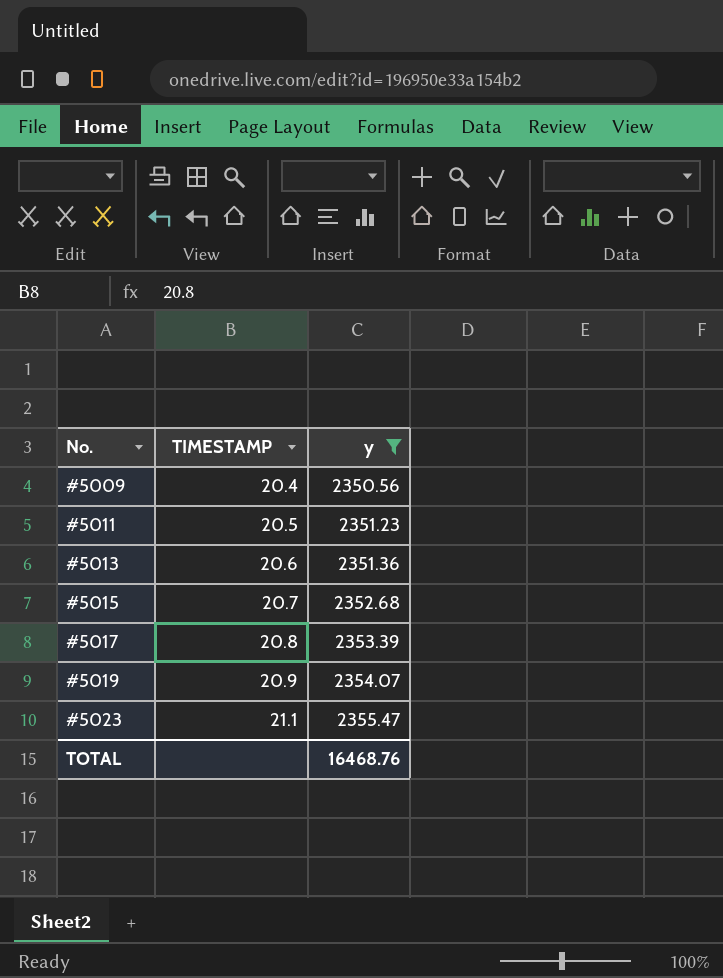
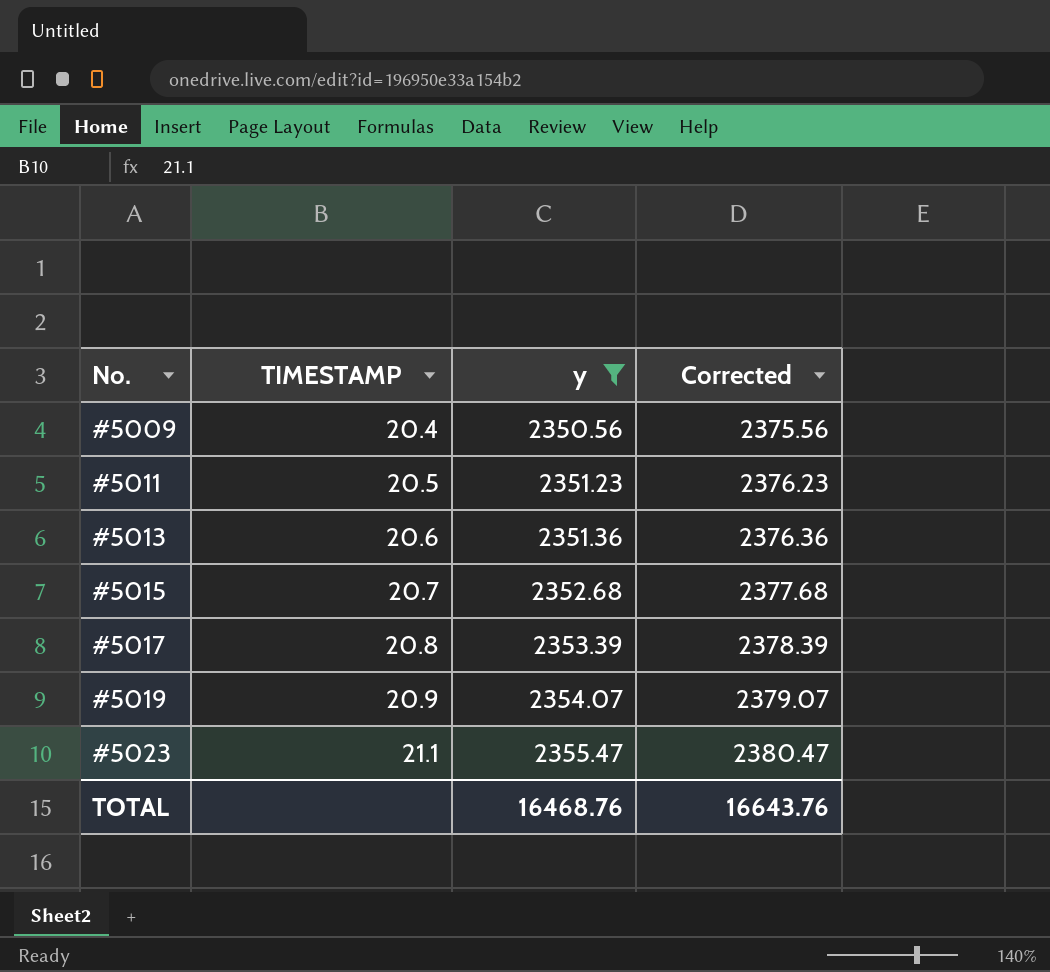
column Corrected | formula: none -> [y] + 25

